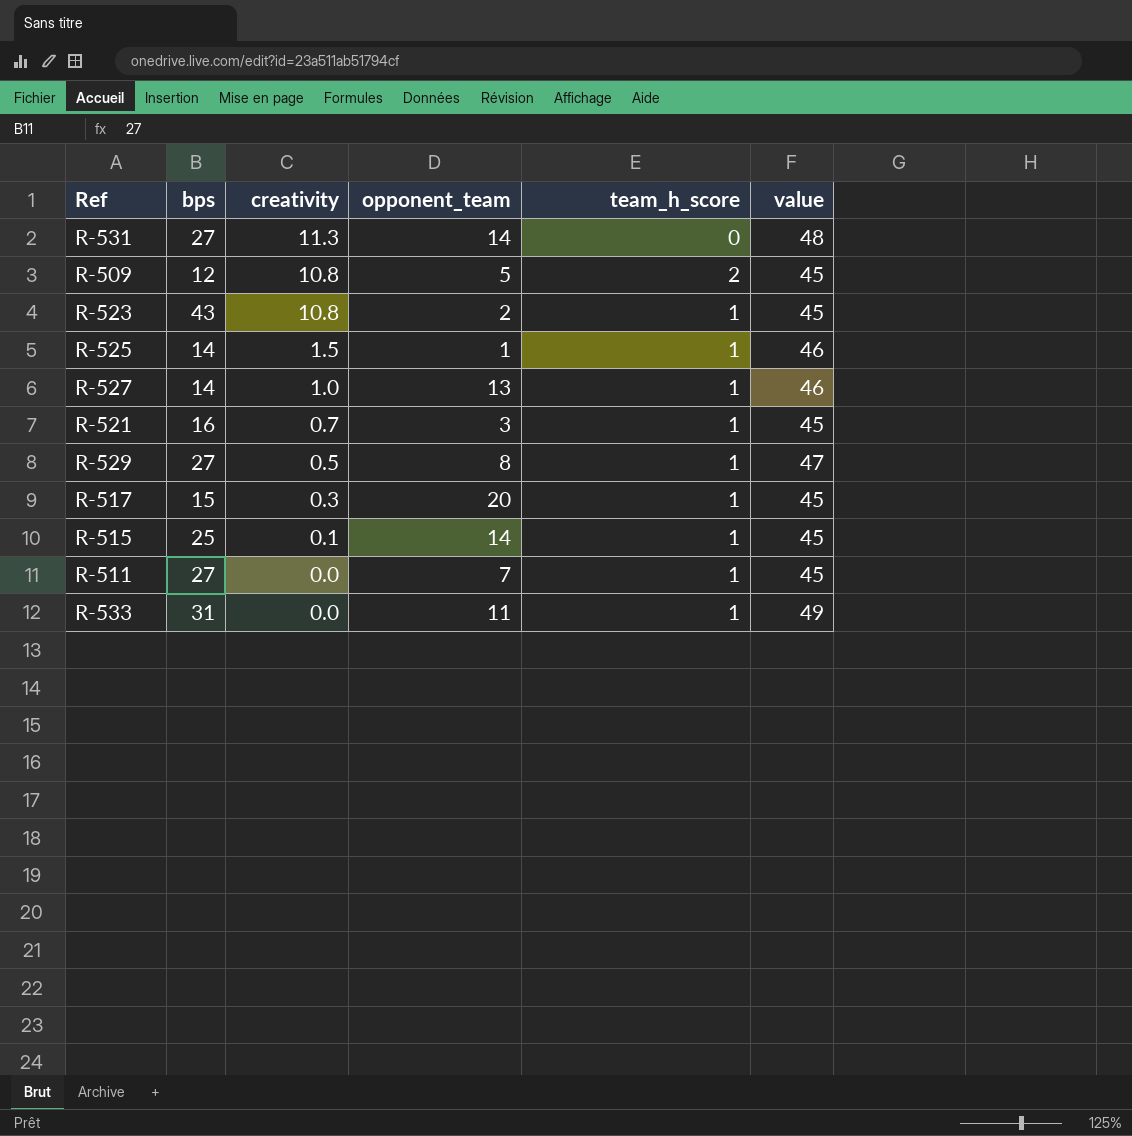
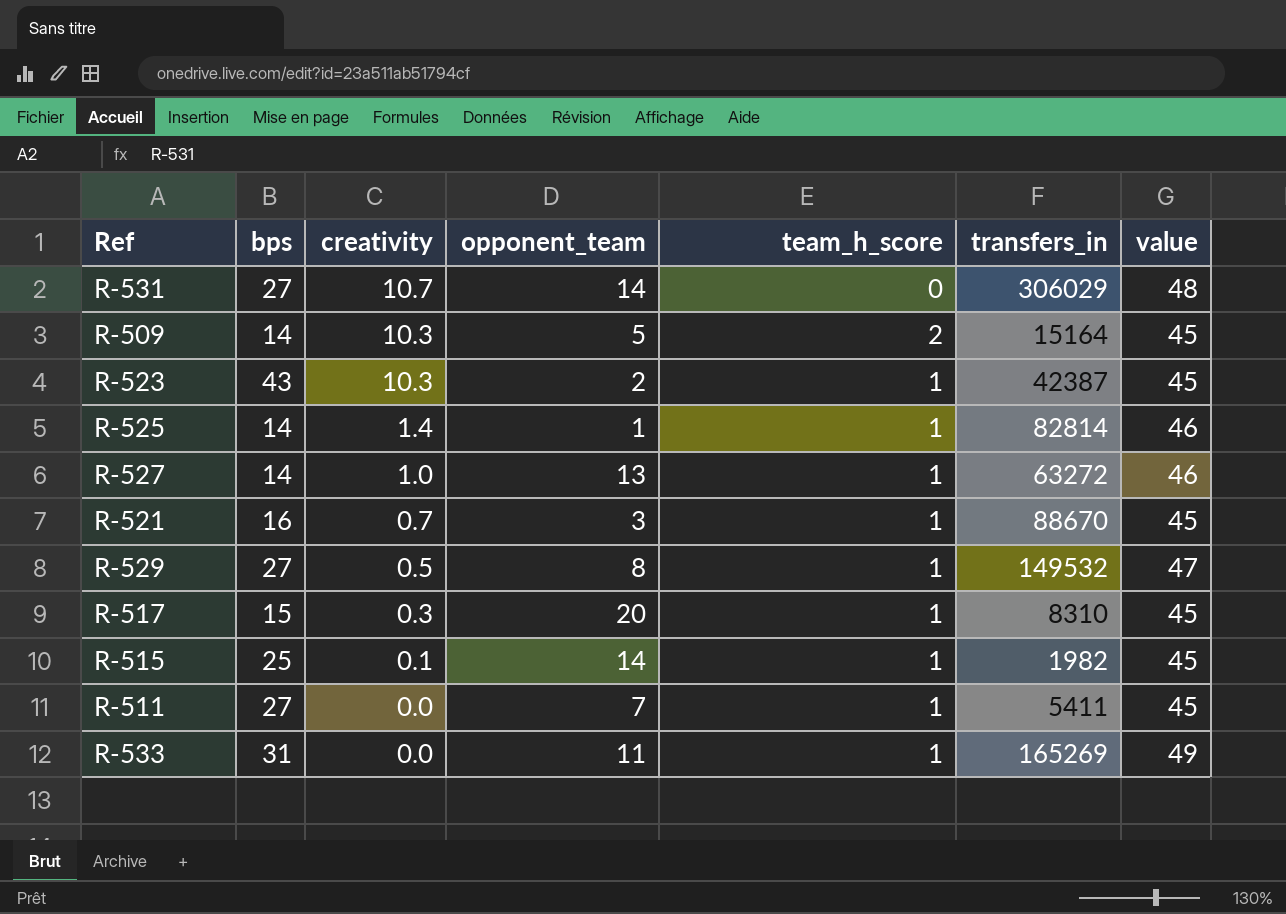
column transfers_in | position: none -> 6
R-531 | creativity: 11.3 -> 10.7
R-509 | bps: 12 -> 14
R-509 | creativity: 10.8 -> 10.3
R-523 | creativity: 10.8 -> 10.3
R-525 | creativity: 1.5 -> 1.4

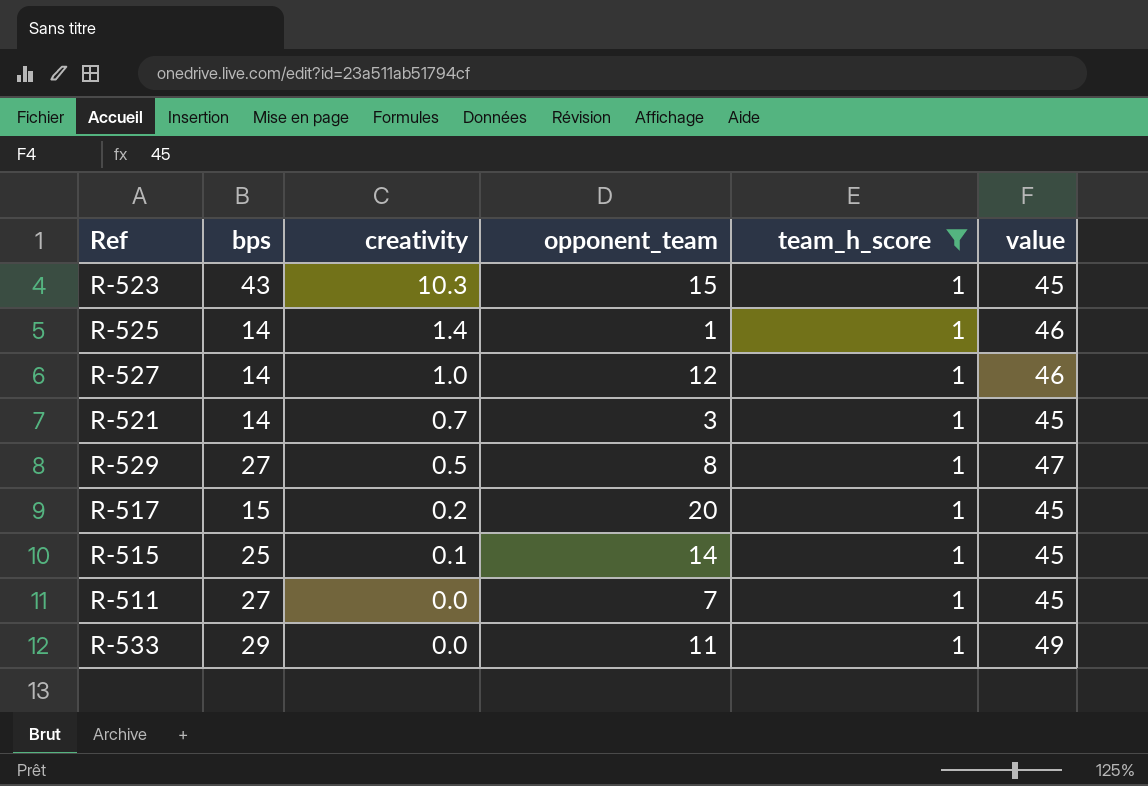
filter: none -> team_h_score = 1
column transfers_in | position: 6 -> none
R-523 | opponent_team: 2 -> 15
R-527 | opponent_team: 13 -> 12
R-521 | bps: 16 -> 14
R-517 | creativity: 0.3 -> 0.2
R-533 | bps: 31 -> 29

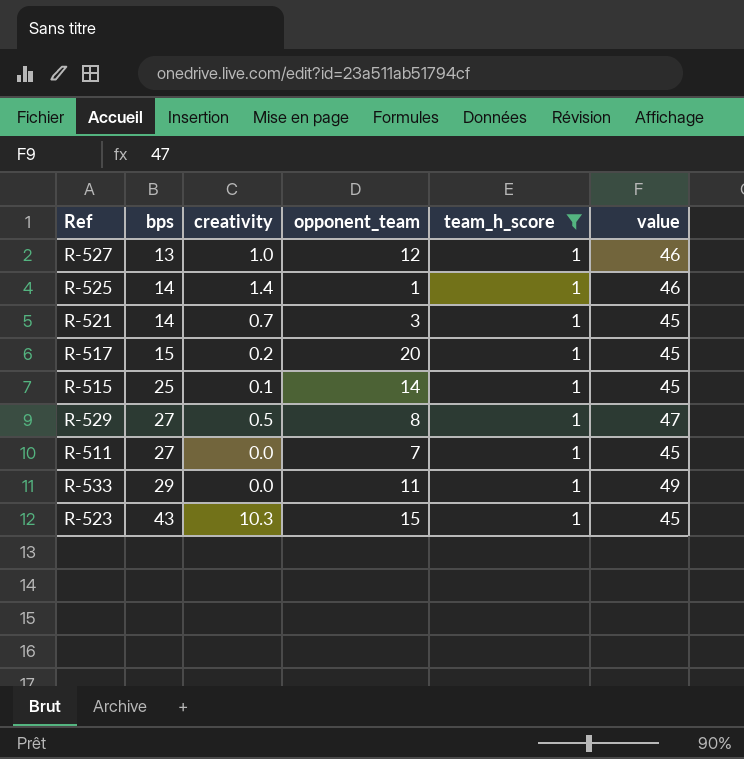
row order: creativity descending -> bps ascending
R-527 | bps: 14 -> 13

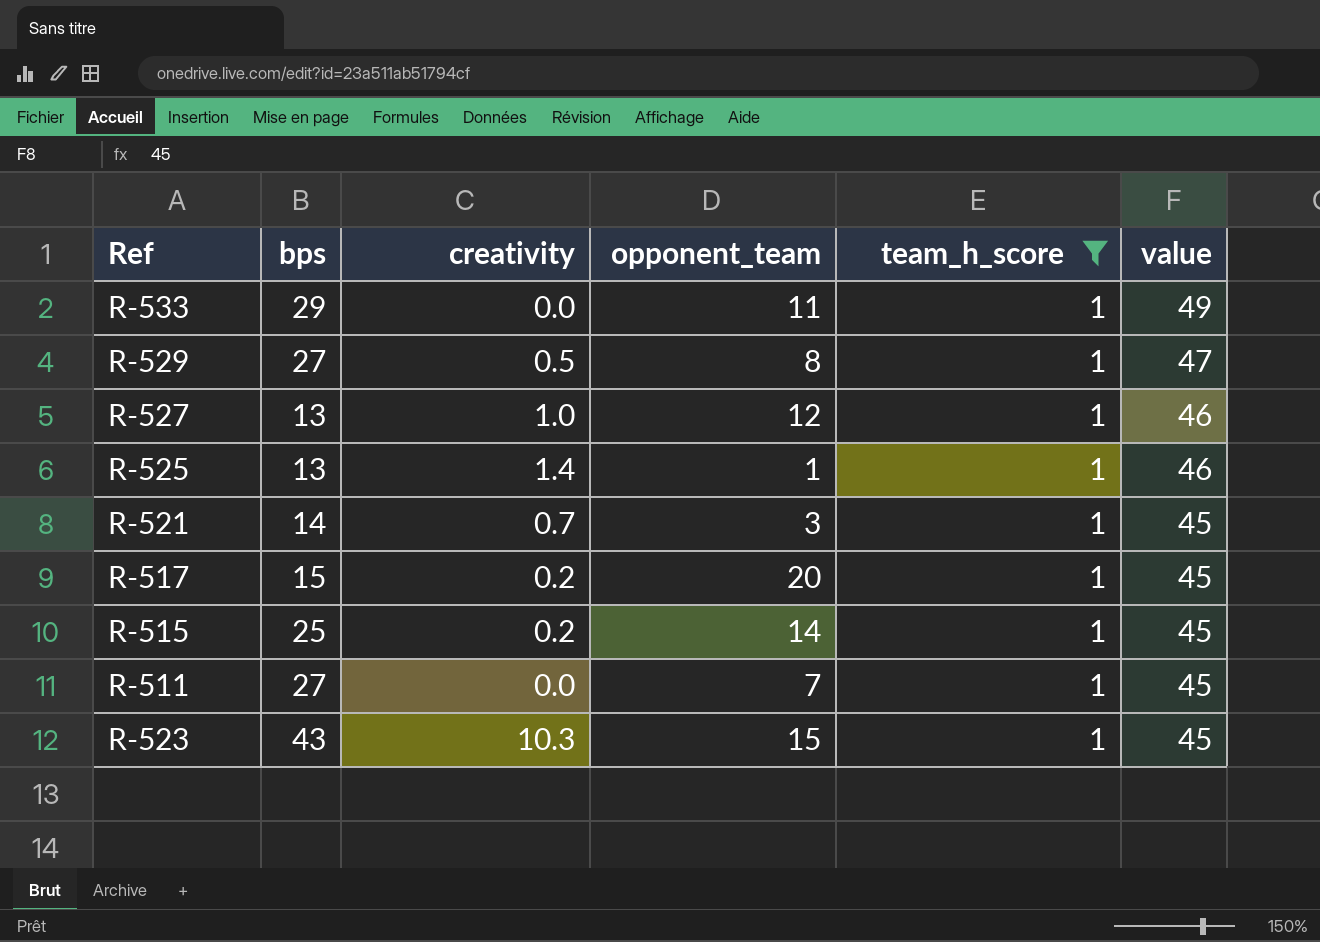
row order: bps ascending -> value descending
R-525 | bps: 14 -> 13
R-515 | creativity: 0.1 -> 0.2

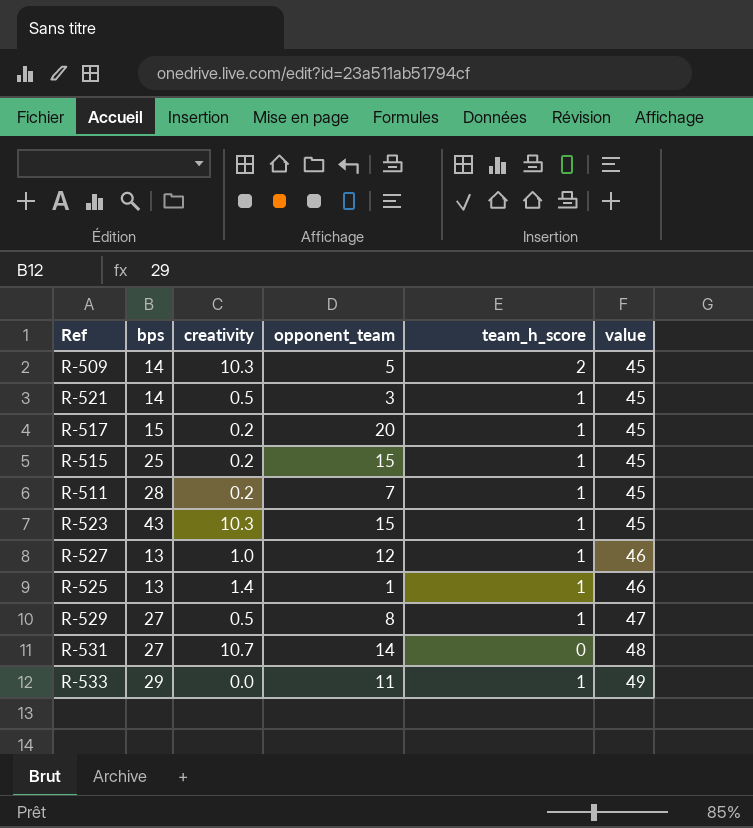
filter: team_h_score = 1 -> none
row order: value descending -> value ascending
R-521 | creativity: 0.7 -> 0.5
R-515 | opponent_team: 14 -> 15
R-511 | bps: 27 -> 28
R-511 | creativity: 0.0 -> 0.2

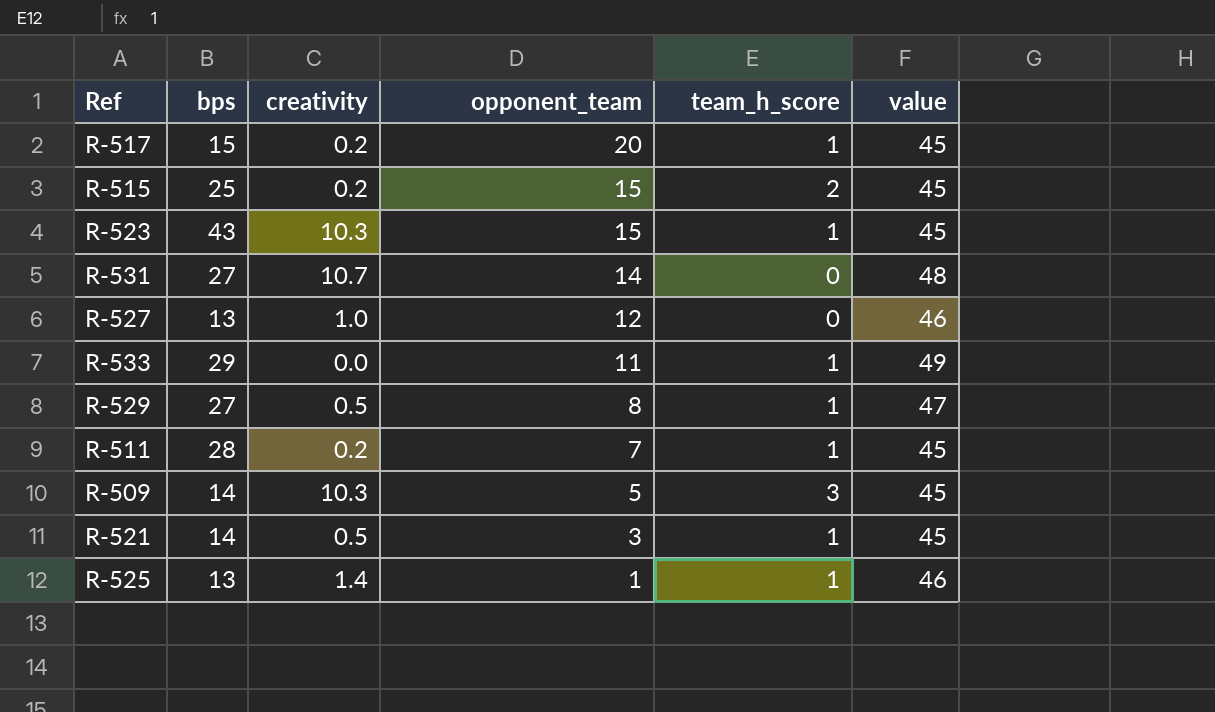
row order: value ascending -> opponent_team descending
R-515 | team_h_score: 1 -> 2
R-527 | team_h_score: 1 -> 0
R-509 | team_h_score: 2 -> 3

